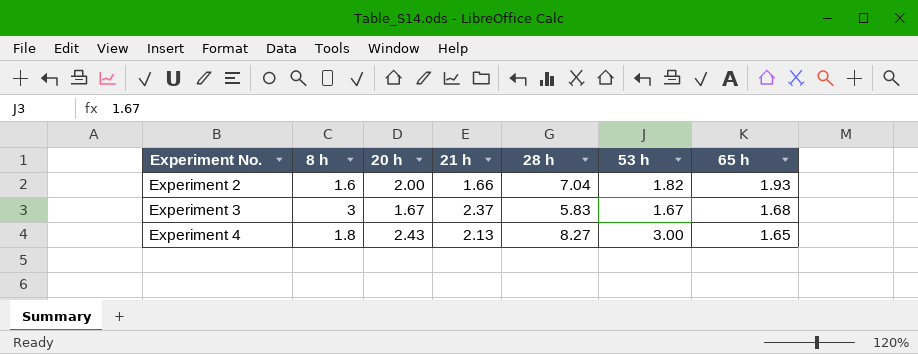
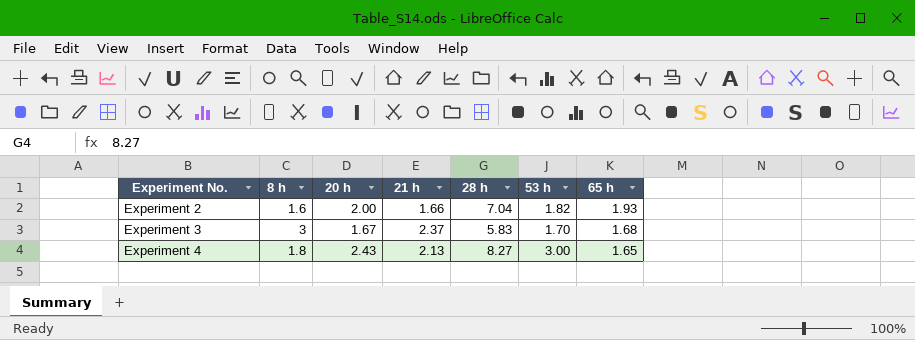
Experiment 3 | 53 h: 1.67 -> 1.70

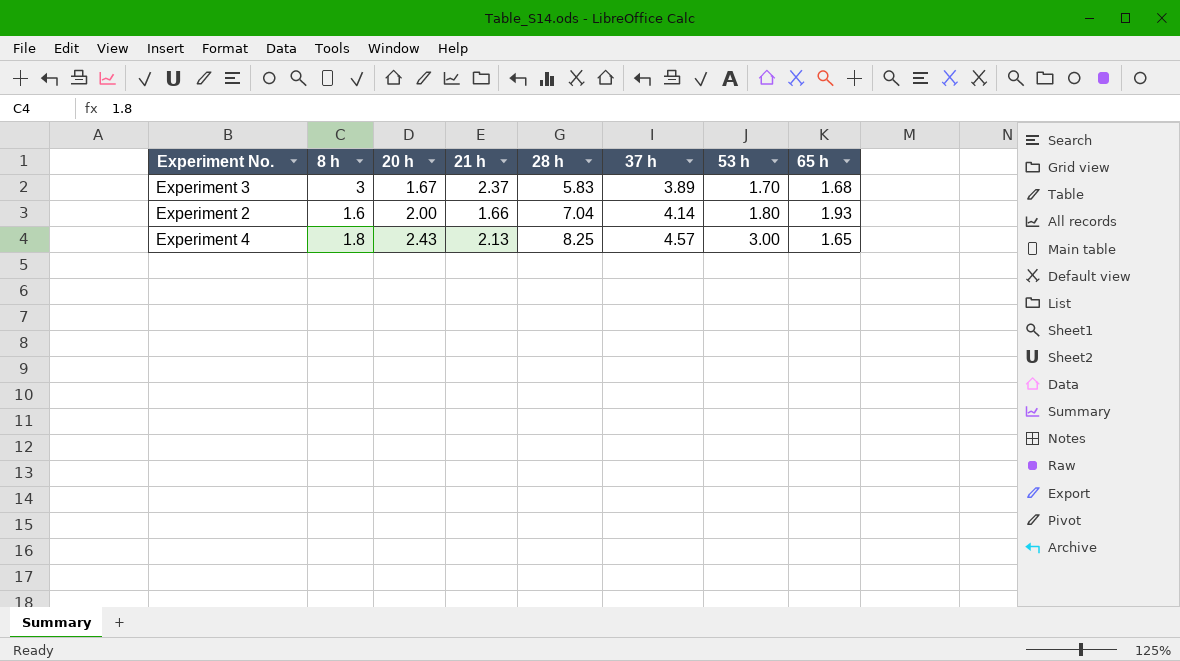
row order: Experiment No. ascending -> 20 h ascending
column 37 h | position: none -> 6
Experiment 2 | 53 h: 1.82 -> 1.80
Experiment 4 | 28 h: 8.27 -> 8.25

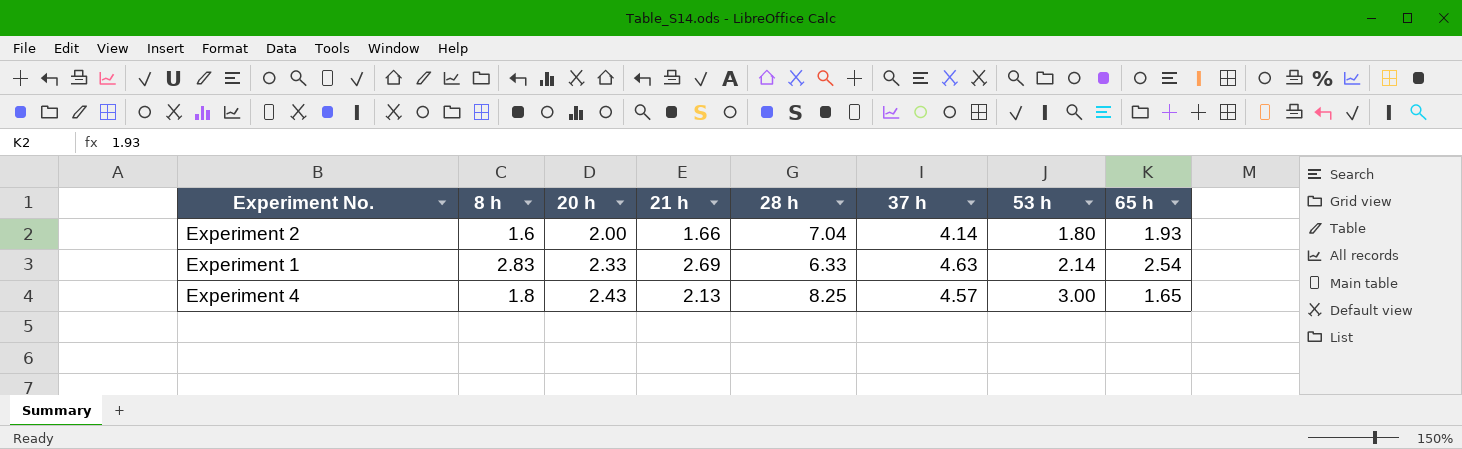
row Experiment 3: 3 | 1.67 | 2.37 | 5.83 | 3.89 | 1.70 | 1.68 -> none
row Experiment 1: none -> 2.83 | 2.33 | 2.69 | 6.33 | 4.63 | 2.14 | 2.54

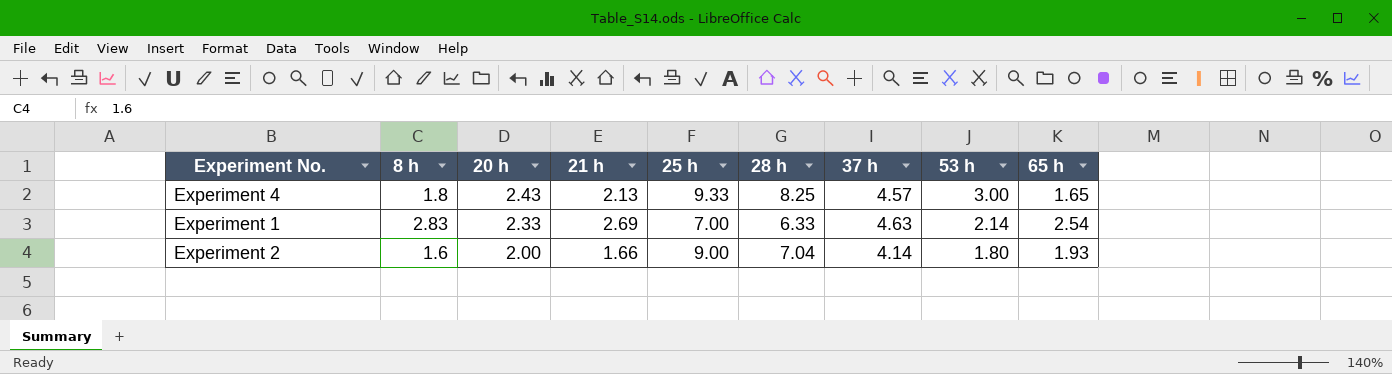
row order: 20 h ascending -> 20 h descending
column 25 h | position: none -> 5

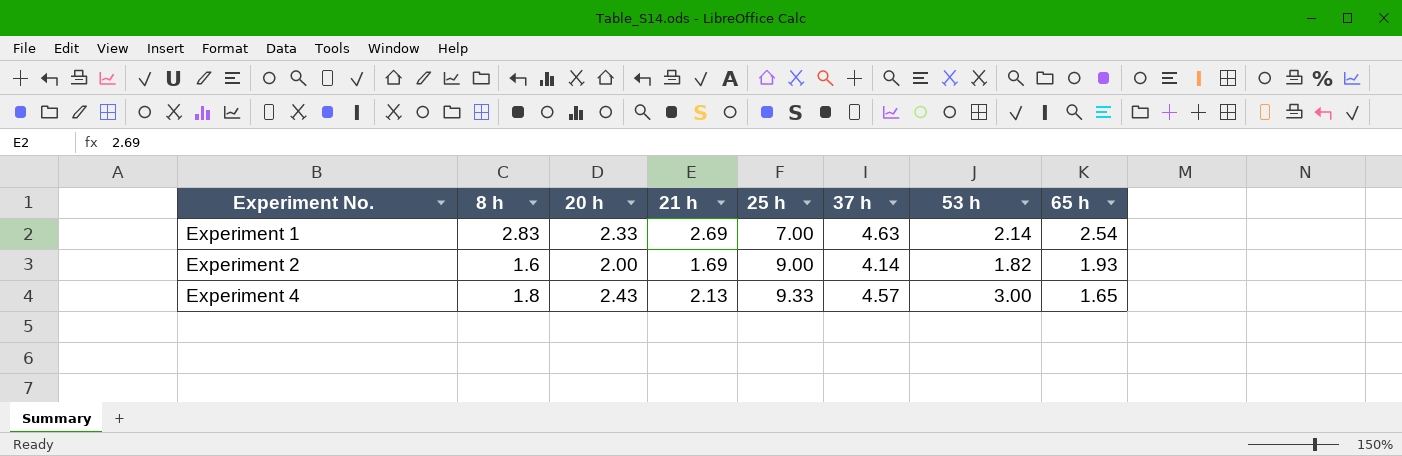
row order: 20 h descending -> Experiment No. ascending
column 28 h | position: 6 -> none
Experiment 2 | 21 h: 1.66 -> 1.69
Experiment 2 | 53 h: 1.80 -> 1.82

